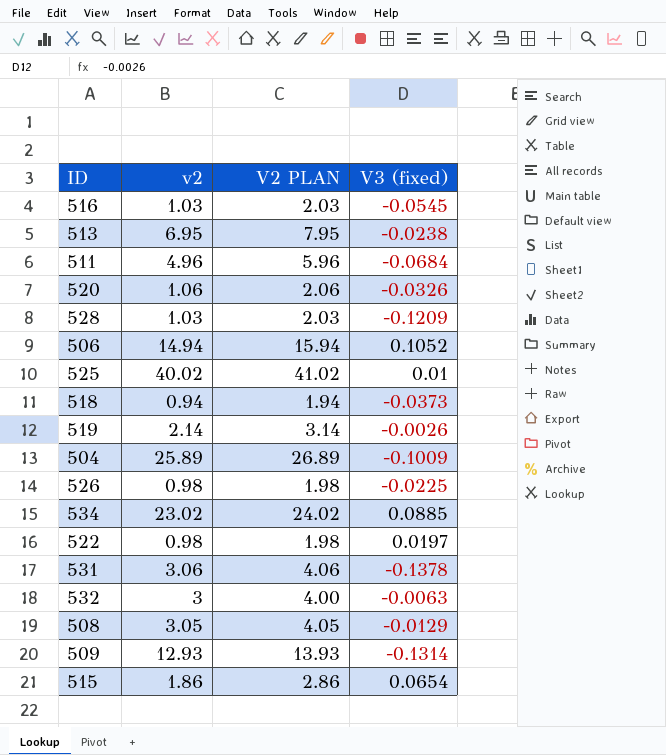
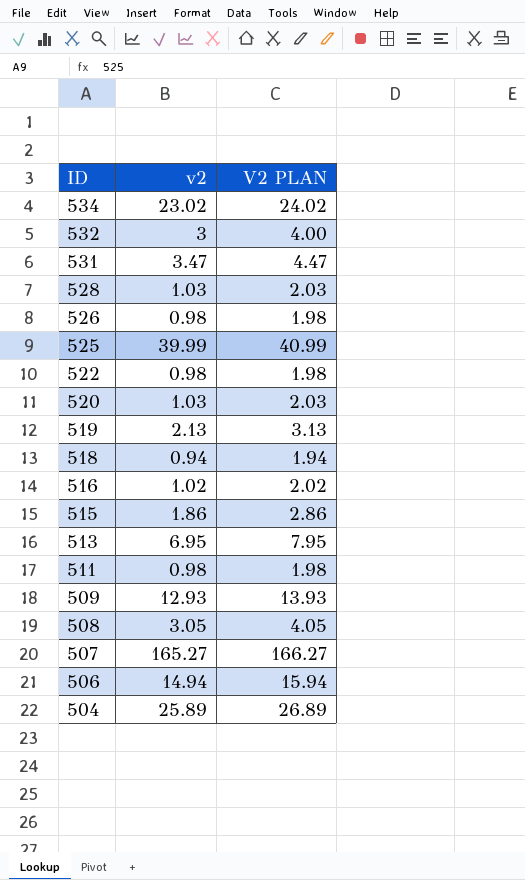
row order: none -> ID descending
column V3 (fixed) | position: 4 -> none
531 | v2: 3.06 -> 3.47
531 | V2 PLAN: 4.06 -> 4.47
525 | v2: 40.02 -> 39.99
525 | V2 PLAN: 41.02 -> 40.99
520 | v2: 1.06 -> 1.03
520 | V2 PLAN: 2.06 -> 2.03
519 | v2: 2.14 -> 2.13
519 | V2 PLAN: 3.14 -> 3.13
516 | v2: 1.03 -> 1.02
516 | V2 PLAN: 2.03 -> 2.02
511 | v2: 4.96 -> 0.98
511 | V2 PLAN: 5.96 -> 1.98
row 507: none -> 165.27 | 166.27

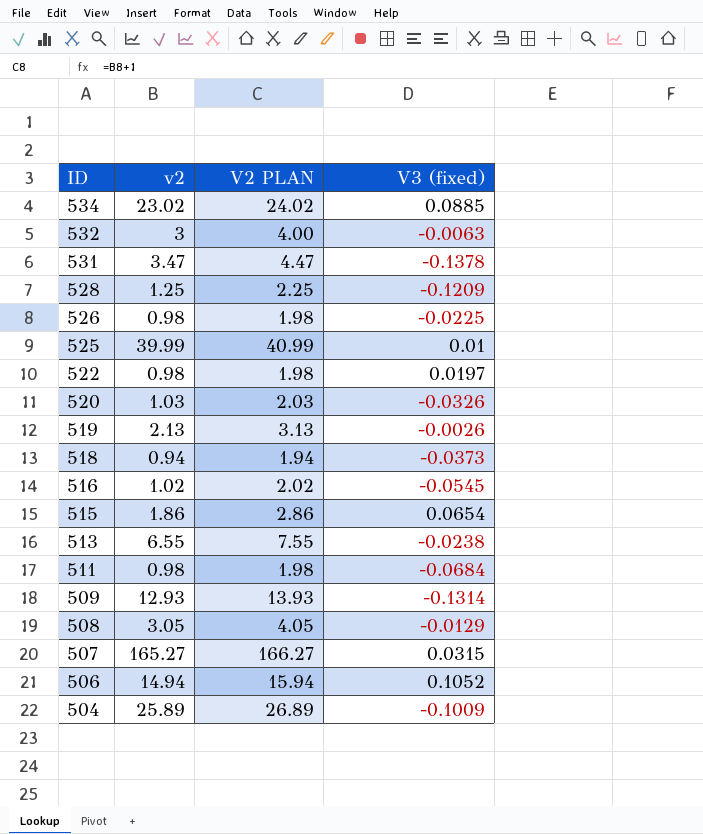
column V3 (fixed) | position: none -> 4
528 | v2: 1.03 -> 1.25
528 | V2 PLAN: 2.03 -> 2.25
513 | v2: 6.95 -> 6.55
513 | V2 PLAN: 7.95 -> 7.55

